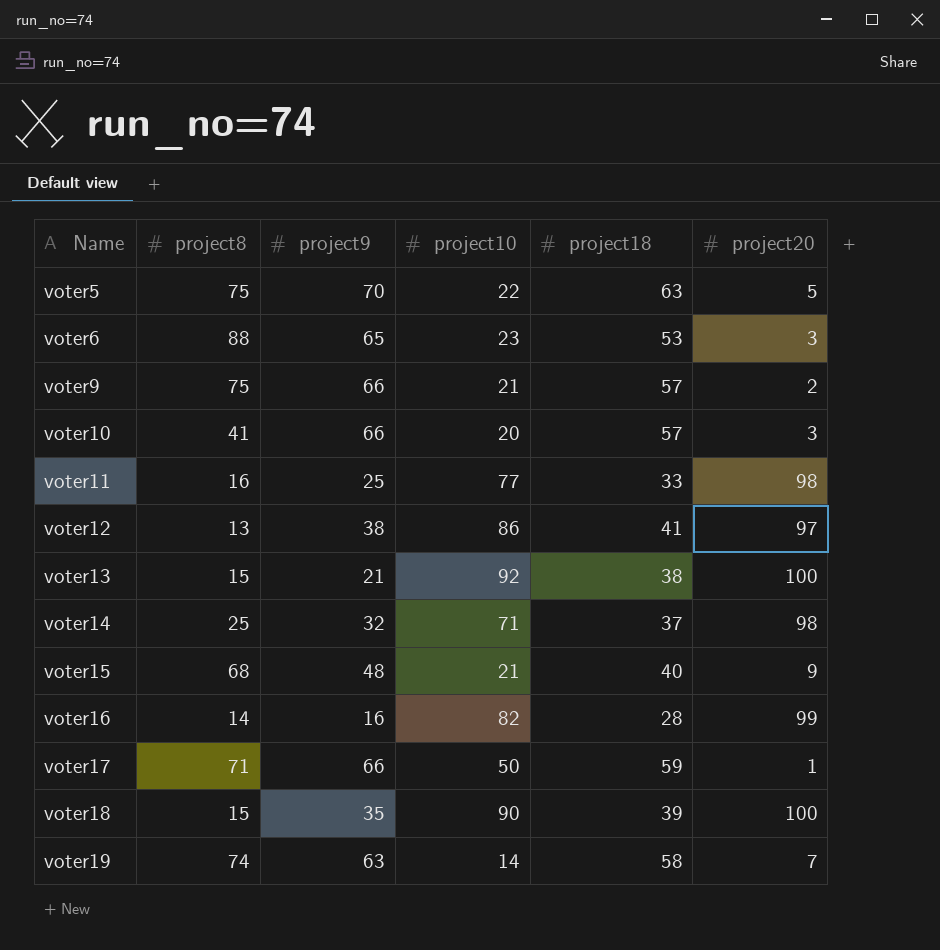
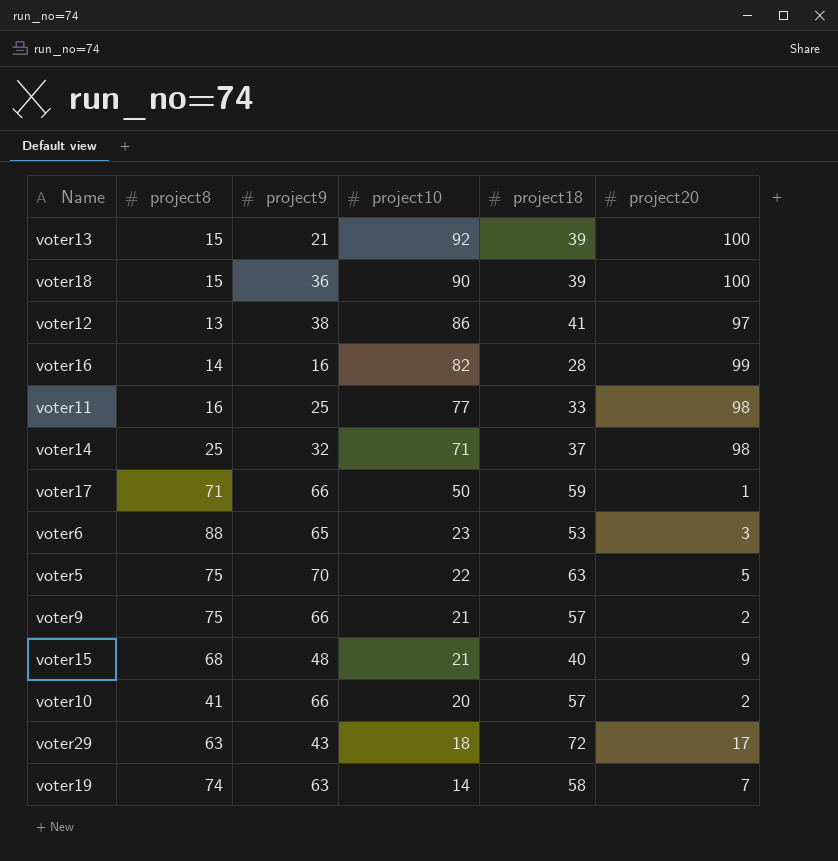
row order: Name ascending -> project10 descending
voter13 | project18: 38 -> 39
voter18 | project9: 35 -> 36
voter10 | project20: 3 -> 2
row voter29: none -> 63 | 43 | 18 | 72 | 17

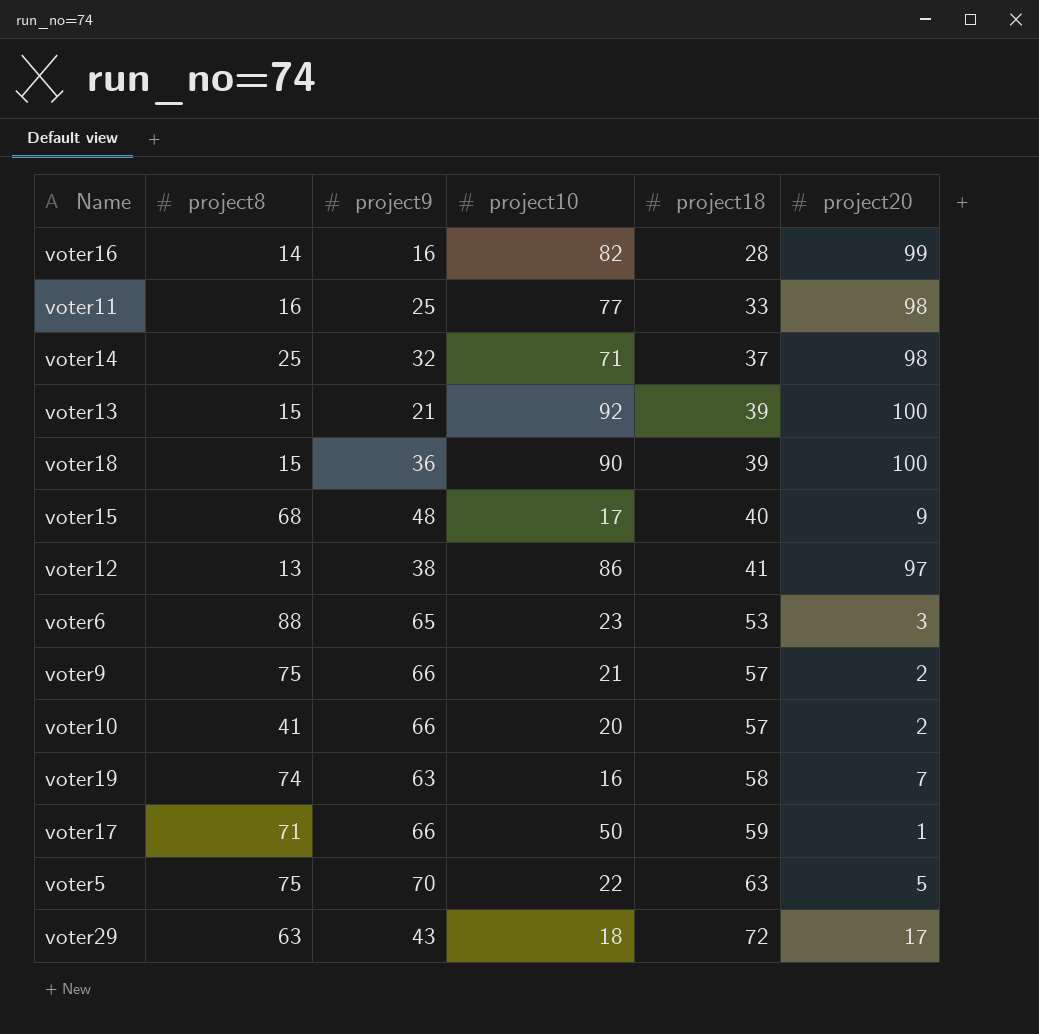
row order: project10 descending -> project18 ascending
voter15 | project10: 21 -> 17
voter19 | project10: 14 -> 16

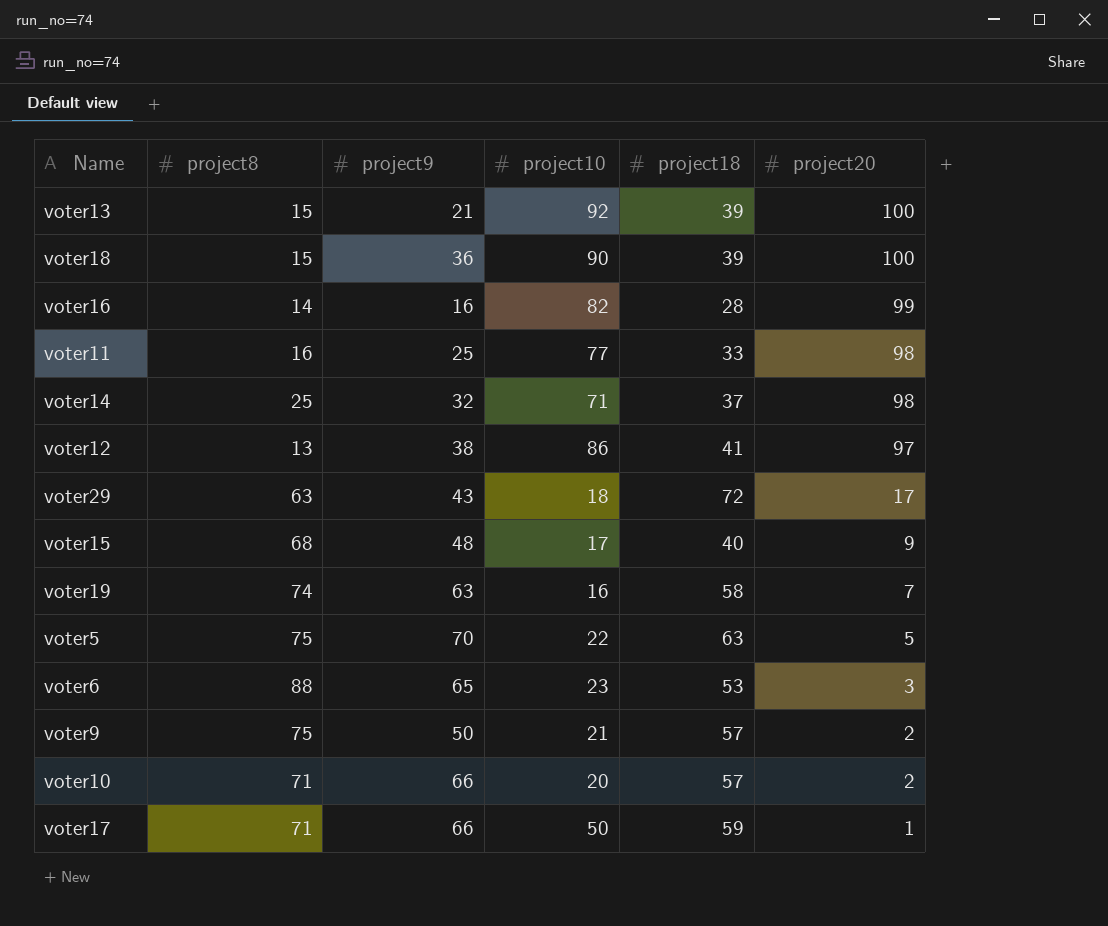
row order: project18 ascending -> project20 descending
voter9 | project9: 66 -> 50
voter10 | project8: 41 -> 71

